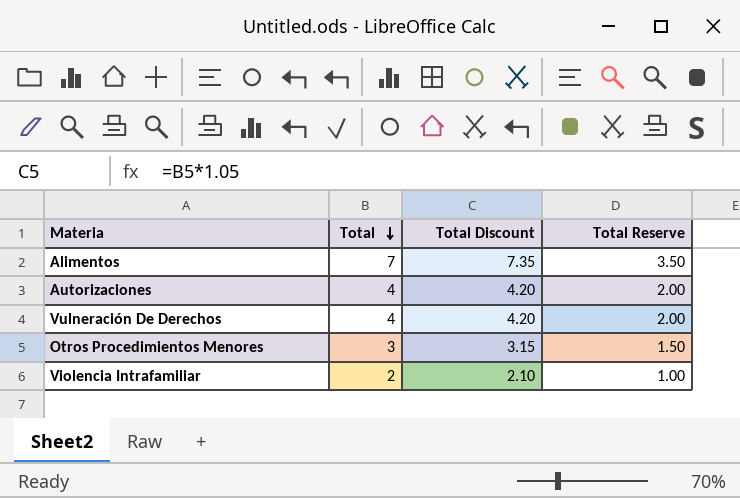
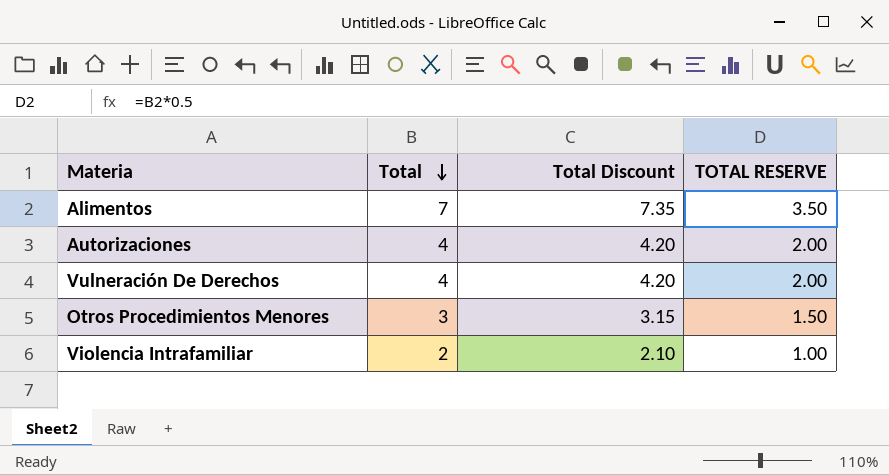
column name: Total Reserve -> TOTAL RESERVE

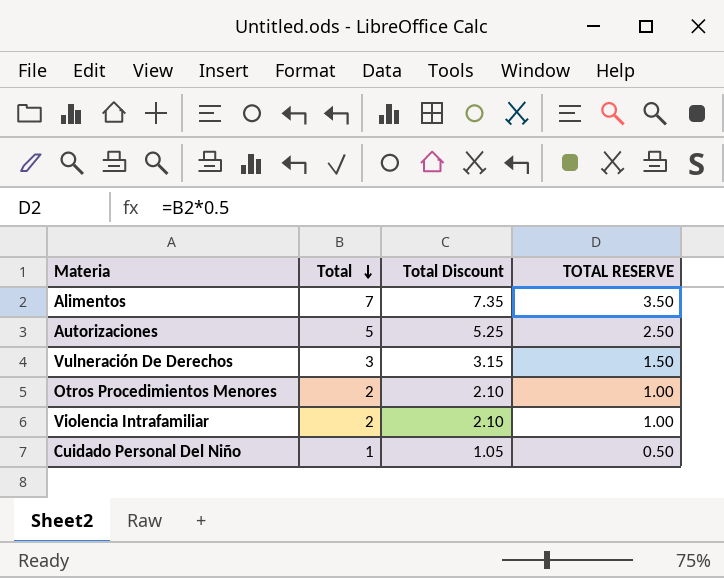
Autorizaciones | Total: 4 -> 5
Autorizaciones | Total Discount: 4.20 -> 5.25
Autorizaciones | TOTAL RESERVE: 2.00 -> 2.50
Vulneración De Derechos | Total: 4 -> 3
Vulneración De Derechos | Total Discount: 4.20 -> 3.15
Vulneración De Derechos | TOTAL RESERVE: 2.00 -> 1.50
Otros Procedimientos Menores | Total: 3 -> 2
Otros Procedimientos Menores | Total Discount: 3.15 -> 2.10
Otros Procedimientos Menores | TOTAL RESERVE: 1.50 -> 1.00
row Cuidado Personal Del Niño: none -> 1 | 1.05 | 0.50

